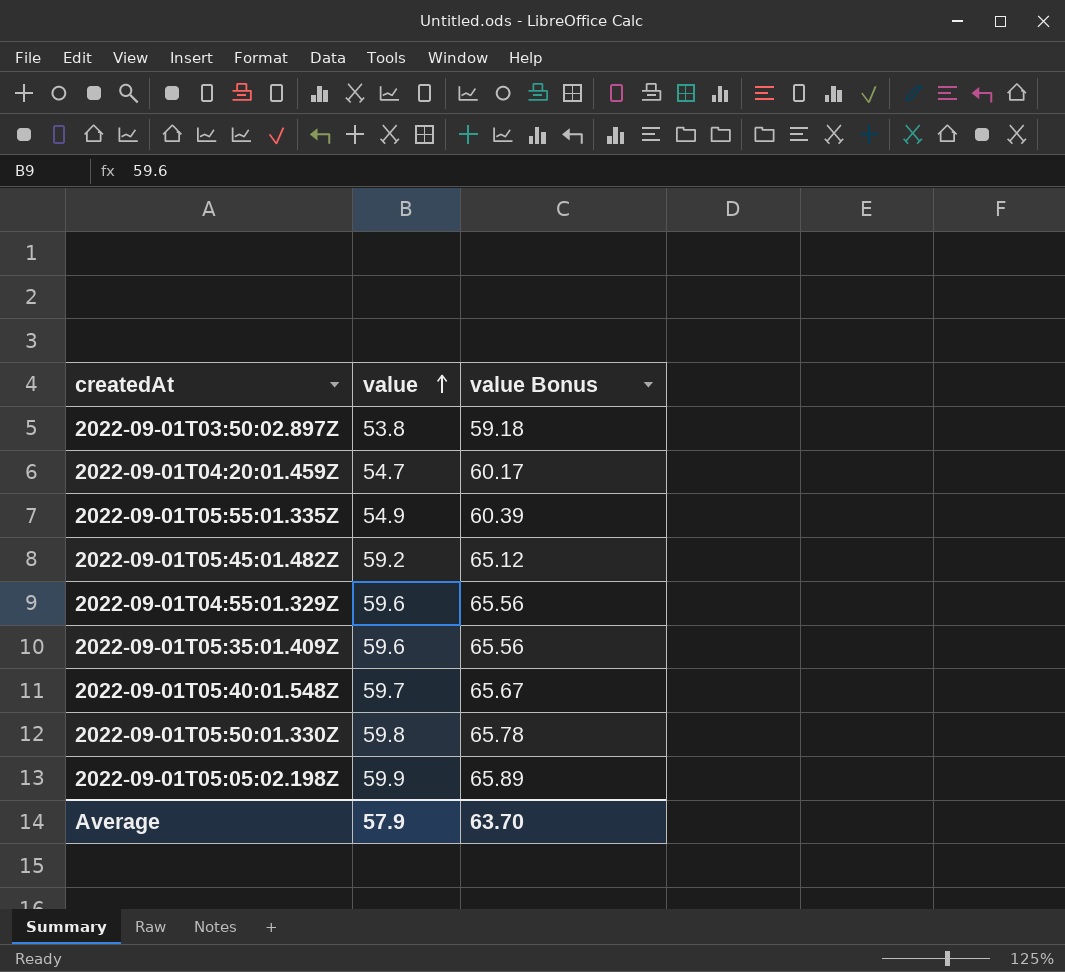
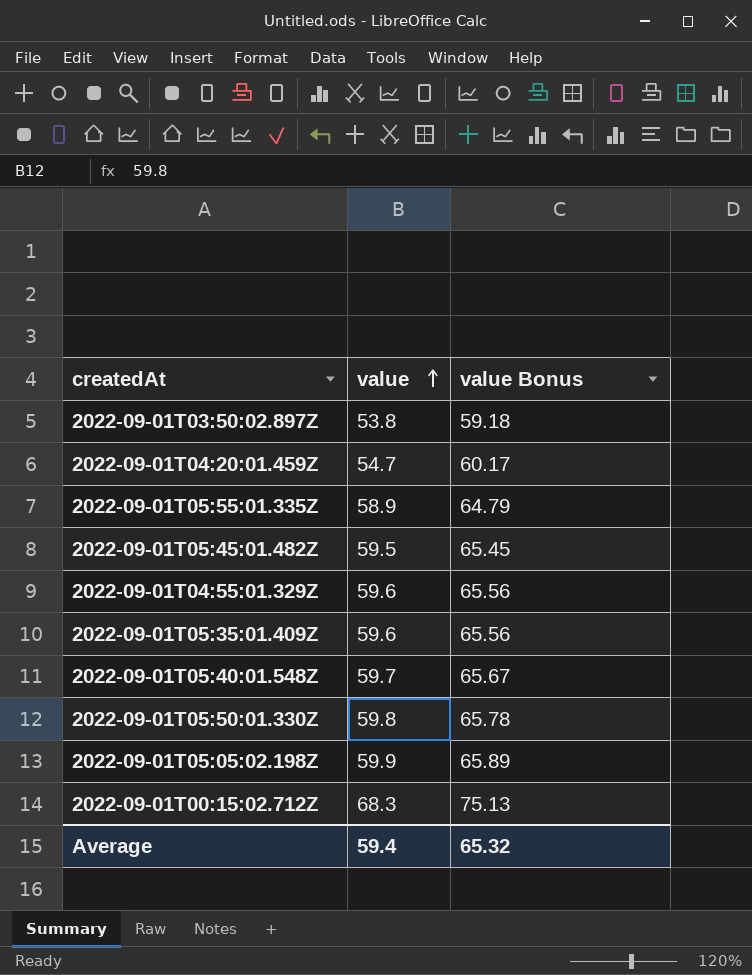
2022-09-01T05:55:01.335Z | value: 54.9 -> 58.9
2022-09-01T05:55:01.335Z | value Bonus: 60.39 -> 64.79
2022-09-01T05:45:01.482Z | value: 59.2 -> 59.5
2022-09-01T05:45:01.482Z | value Bonus: 65.12 -> 65.45
row 2022-09-01T00:15:02.712Z: none -> 68.3 | 75.13
Average | value: 57.9 -> 59.4
Average | value Bonus: 63.70 -> 65.32

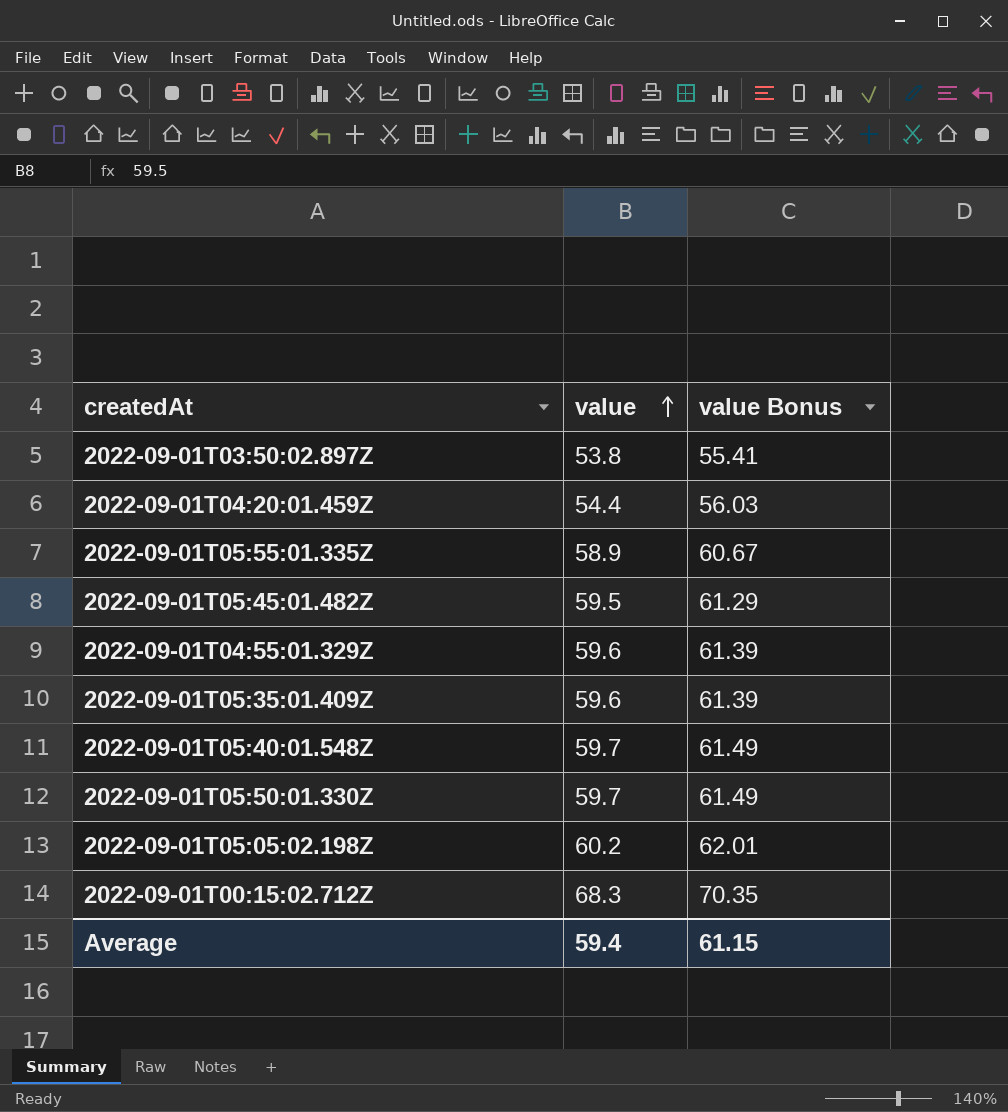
column value Bonus | formula: [value] * 1.1 -> [value] * 1.03
2022-09-01T04:20:01.459Z | value: 54.7 -> 54.4
2022-09-01T05:50:01.330Z | value: 59.8 -> 59.7
2022-09-01T05:05:02.198Z | value: 59.9 -> 60.2
Average | value Bonus: 65.32 -> 61.15

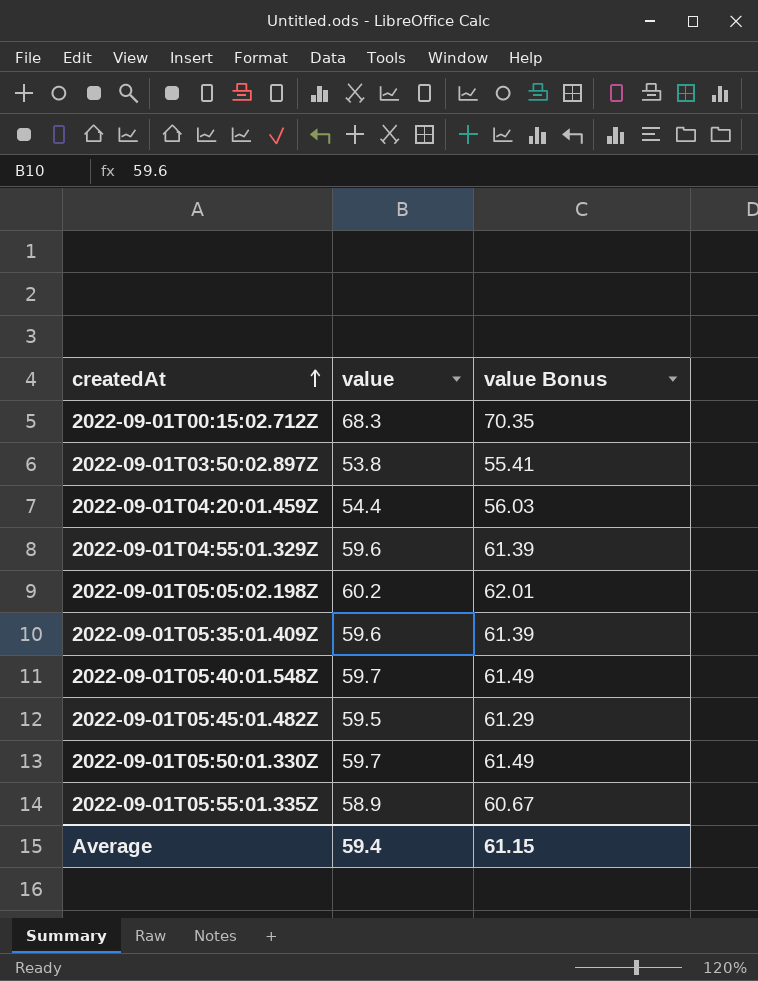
row order: value ascending -> createdAt ascending

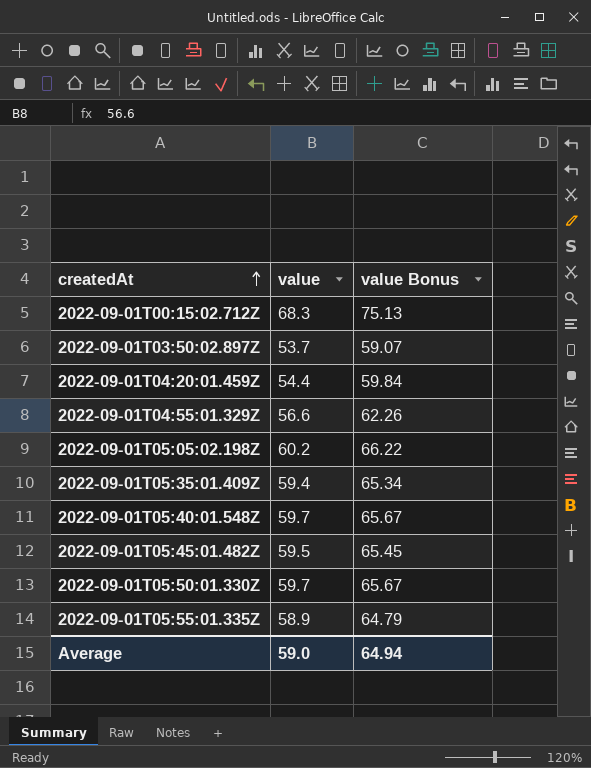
column value Bonus | formula: [value] * 1.03 -> [value] * 1.1
2022-09-01T03:50:02.897Z | value: 53.8 -> 53.7
2022-09-01T04:55:01.329Z | value: 59.6 -> 56.6
2022-09-01T05:35:01.409Z | value: 59.6 -> 59.4
Average | value: 59.4 -> 59.0
Average | value Bonus: 61.15 -> 64.94

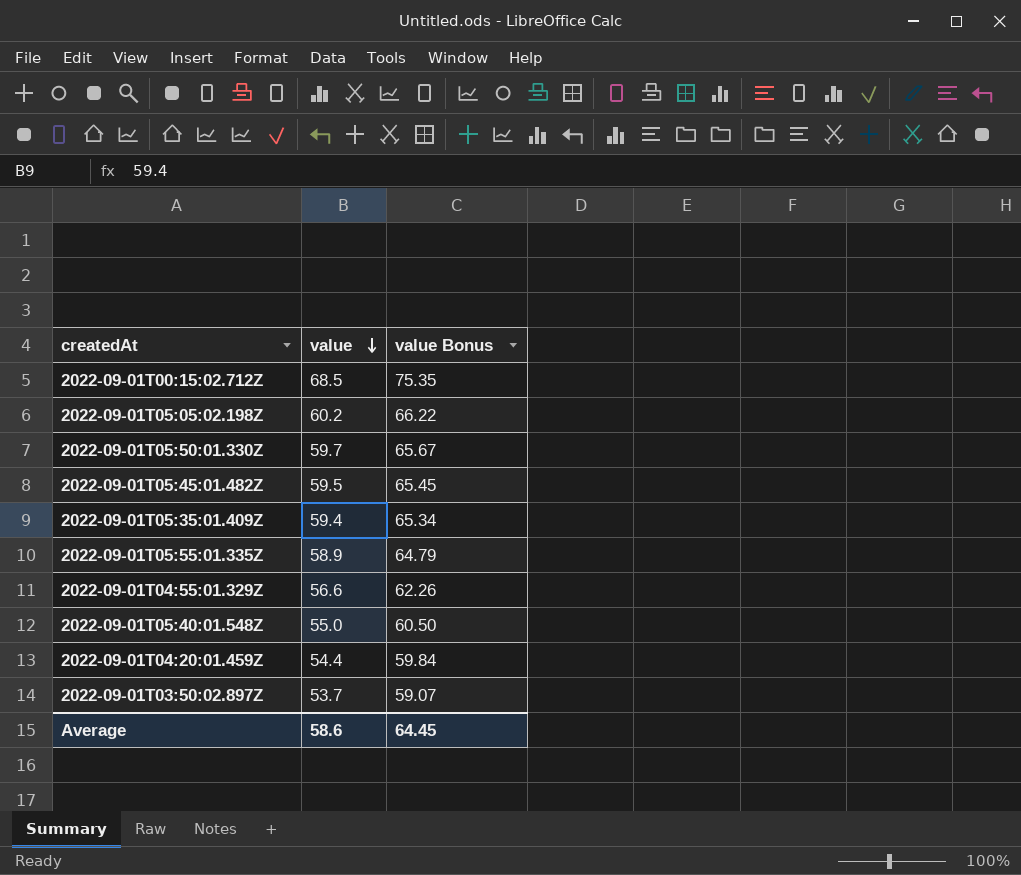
row order: createdAt ascending -> value descending
2022-09-01T00:15:02.712Z | value: 68.3 -> 68.5
2022-09-01T00:15:02.712Z | value Bonus: 75.13 -> 75.35
2022-09-01T05:40:01.548Z | value: 59.7 -> 55.0
2022-09-01T05:40:01.548Z | value Bonus: 65.67 -> 60.50
Average | value: 59.0 -> 58.6
Average | value Bonus: 64.94 -> 64.45

